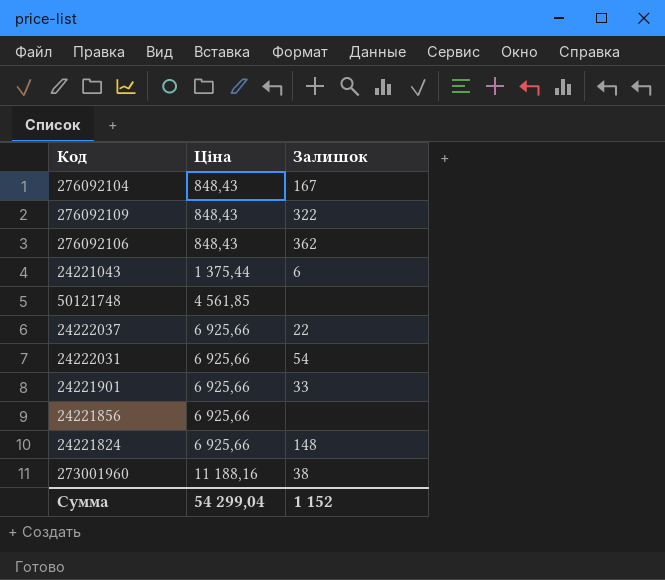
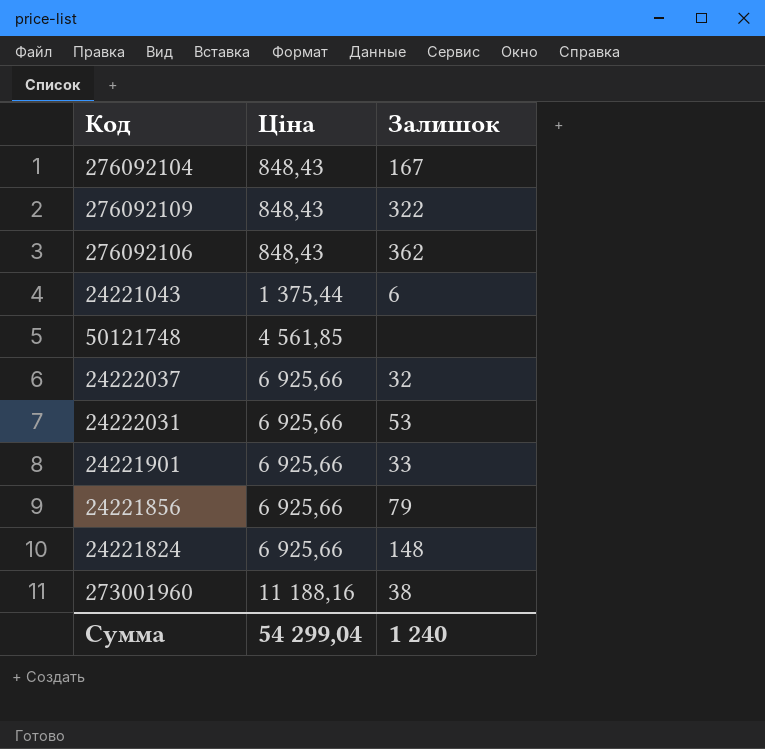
24222037 | Залишок: 22 -> 32
24222031 | Залишок: 54 -> 53
24221856 | Залишок: none -> 79
Сумма | Залишок: 1 152 -> 1 240

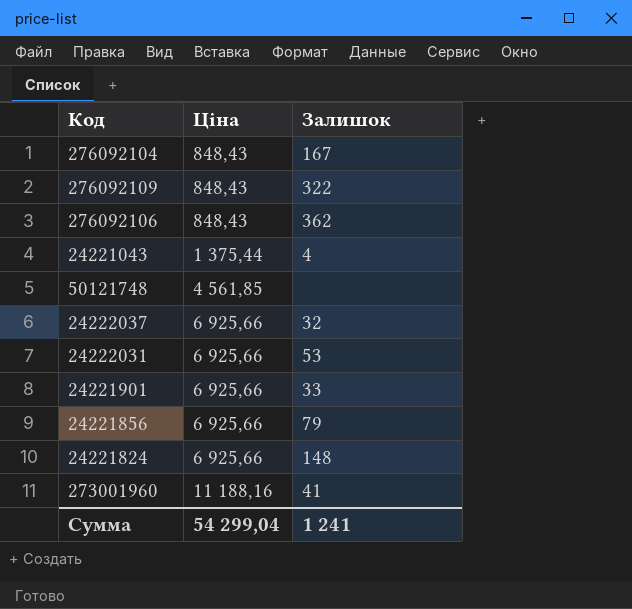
24221043 | Залишок: 6 -> 4
273001960 | Залишок: 38 -> 41
Сумма | Залишок: 1 240 -> 1 241

